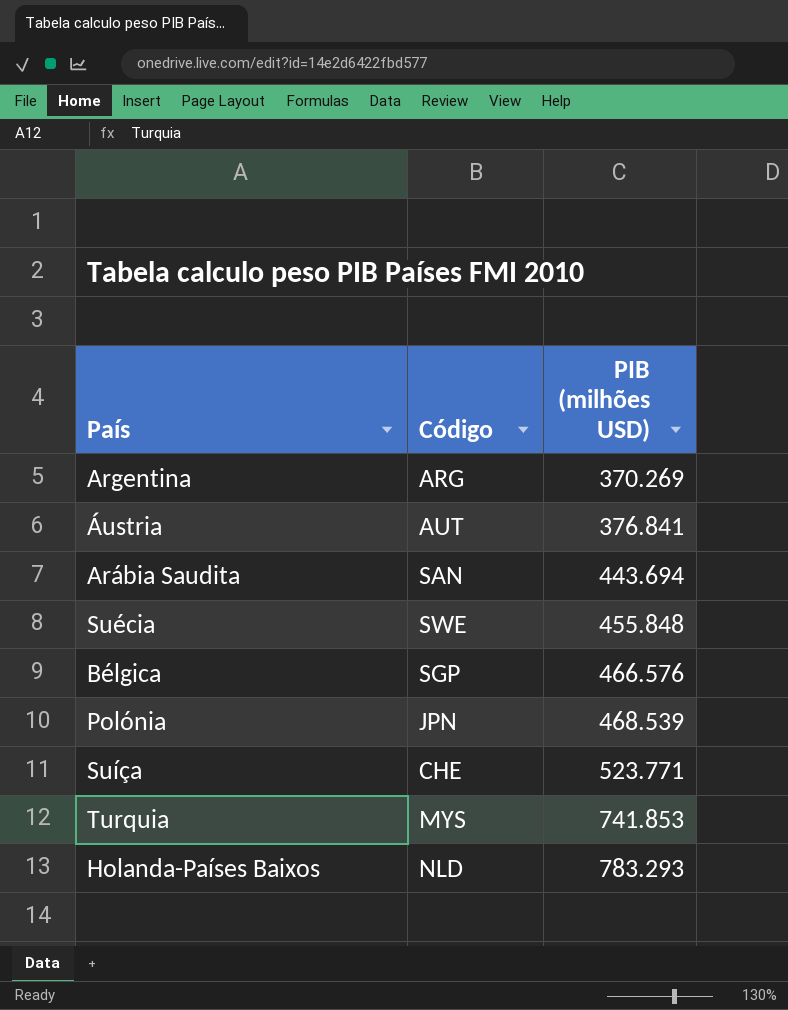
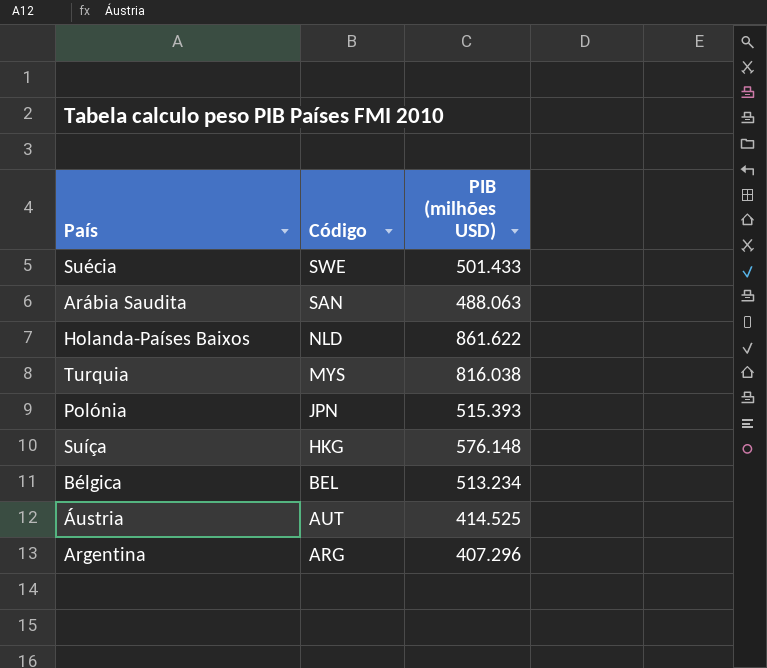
row order: PIB (milhões USD) ascending -> Código descending
Suécia | PIB (milhões USD): 455.848 -> 501.433
Arábia Saudita | PIB (milhões USD): 443.694 -> 488.063
Holanda-Países Baixos | PIB (milhões USD): 783.293 -> 861.622
Turquia | PIB (milhões USD): 741.853 -> 816.038
Polónia | PIB (milhões USD): 468.539 -> 515.393
Suíça | Código: CHE -> HKG
Suíça | PIB (milhões USD): 523.771 -> 576.148
Bélgica | Código: SGP -> BEL
Bélgica | PIB (milhões USD): 466.576 -> 513.234
Áustria | PIB (milhões USD): 376.841 -> 414.525
Argentina | PIB (milhões USD): 370.269 -> 407.296

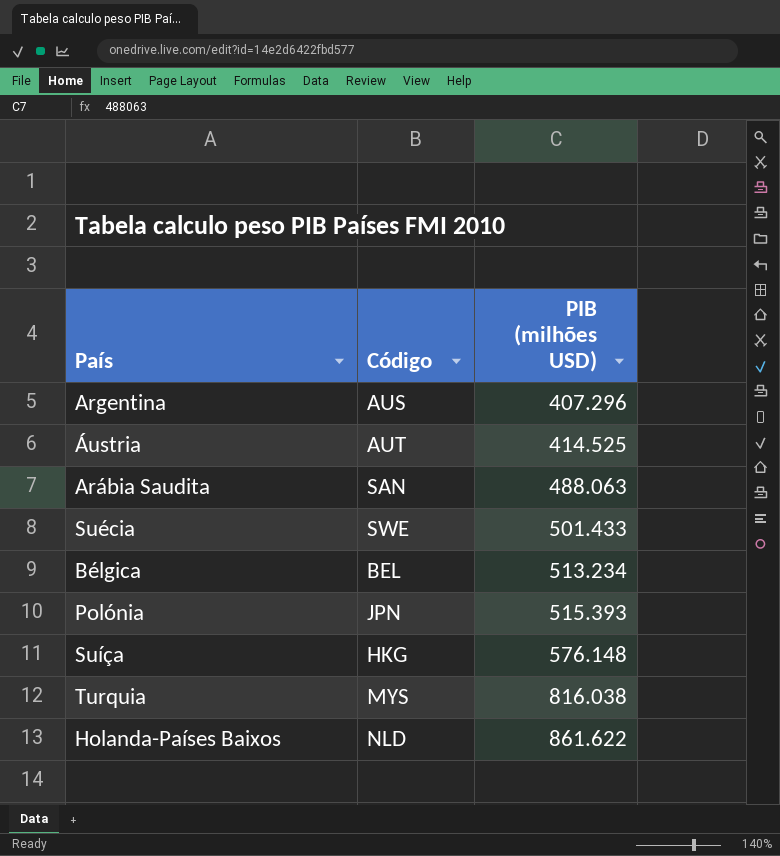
row order: Código descending -> PIB (milhões USD) ascending
Argentina | Código: ARG -> AUS

